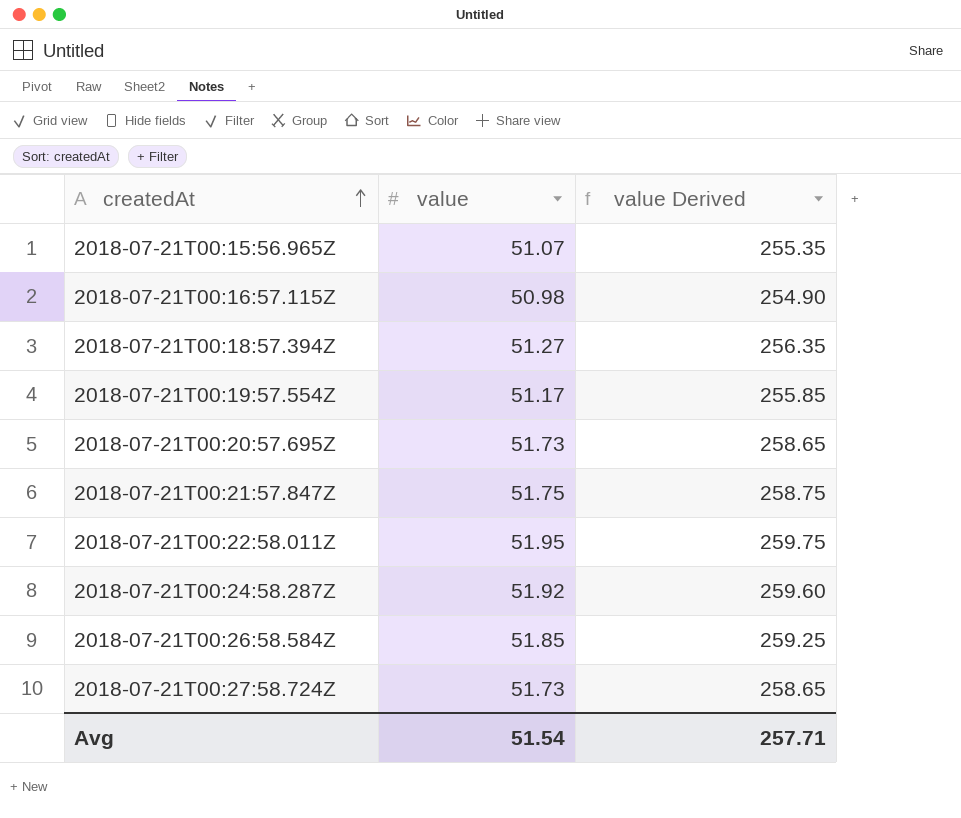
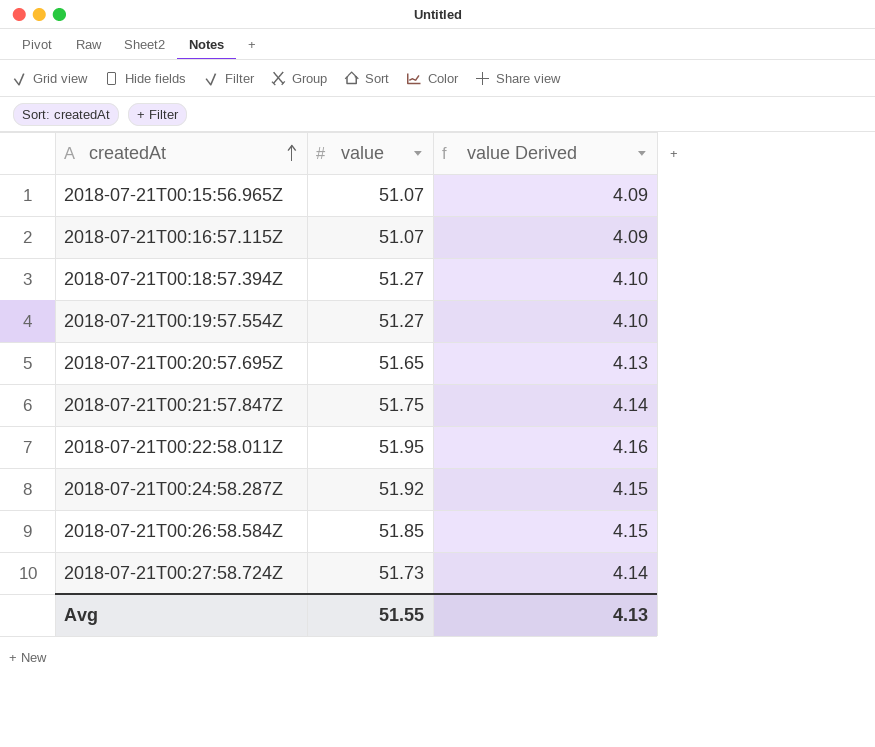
column value Derived | formula: [value] * 5 -> [value] * 0.08
2018-07-21T00:16:57.115Z | value: 50.98 -> 51.07
2018-07-21T00:19:57.554Z | value: 51.17 -> 51.27
2018-07-21T00:20:57.695Z | value: 51.73 -> 51.65
Avg | value: 51.54 -> 51.55
Avg | value Derived: 257.71 -> 4.13

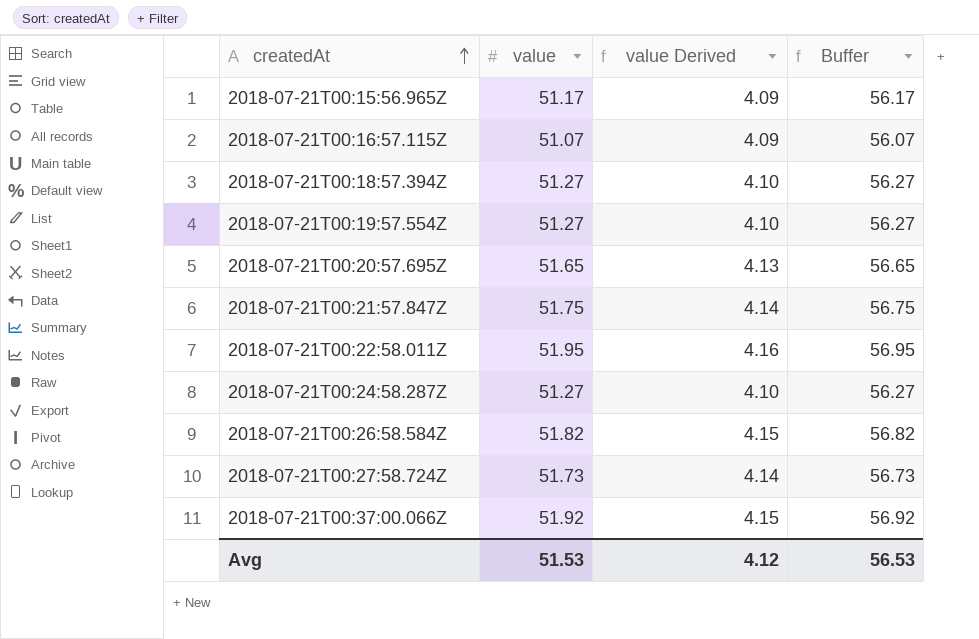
column Buffer | formula: none -> [value] + 5
2018-07-21T00:15:56.965Z | value: 51.07 -> 51.17
2018-07-21T00:24:58.287Z | value: 51.92 -> 51.27
2018-07-21T00:24:58.287Z | value Derived: 4.15 -> 4.10
2018-07-21T00:26:58.584Z | value: 51.85 -> 51.82
row 2018-07-21T00:37:00.066Z: none -> 51.92 | 4.15 | 56.92
Avg | value: 51.55 -> 51.53
Avg | value Derived: 4.13 -> 4.12

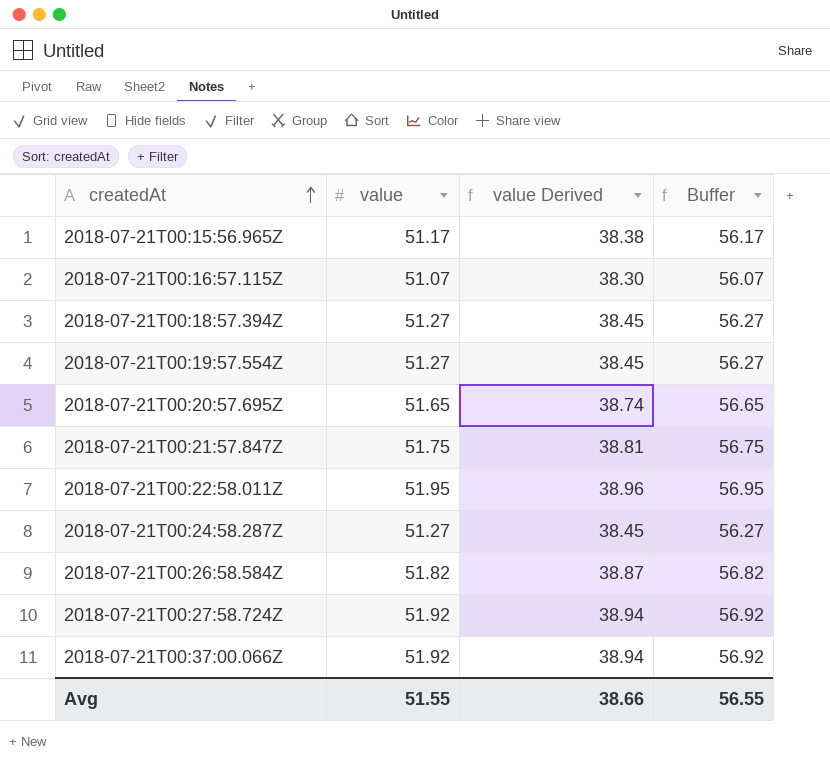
column value Derived | formula: [value] * 0.08 -> [value] * 0.75
2018-07-21T00:27:58.724Z | value: 51.73 -> 51.92
2018-07-21T00:27:58.724Z | Buffer: 56.73 -> 56.92
Avg | value: 51.53 -> 51.55
Avg | value Derived: 4.12 -> 38.66
Avg | Buffer: 56.53 -> 56.55

